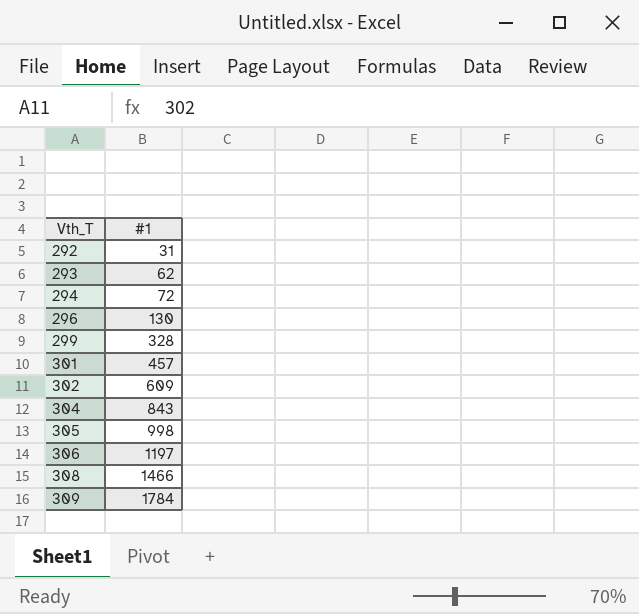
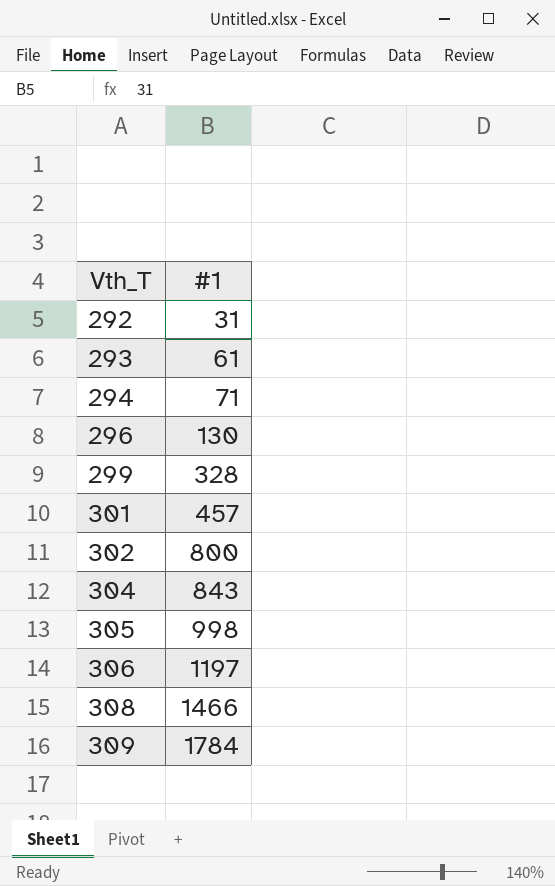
293 | #1: 62 -> 61
294 | #1: 72 -> 71
302 | #1: 609 -> 800

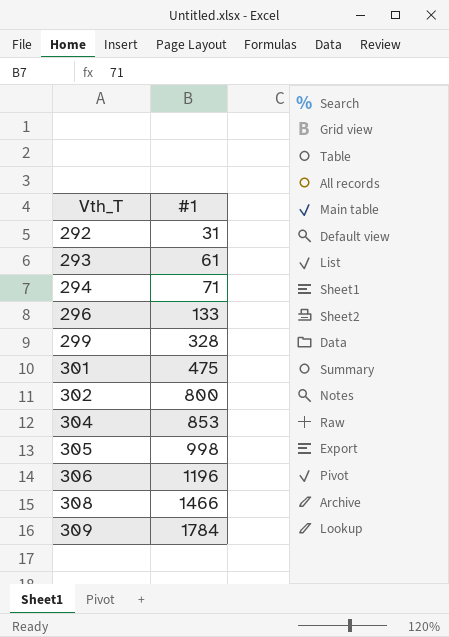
296 | #1: 130 -> 133
301 | #1: 457 -> 475
304 | #1: 843 -> 853
306 | #1: 1197 -> 1196

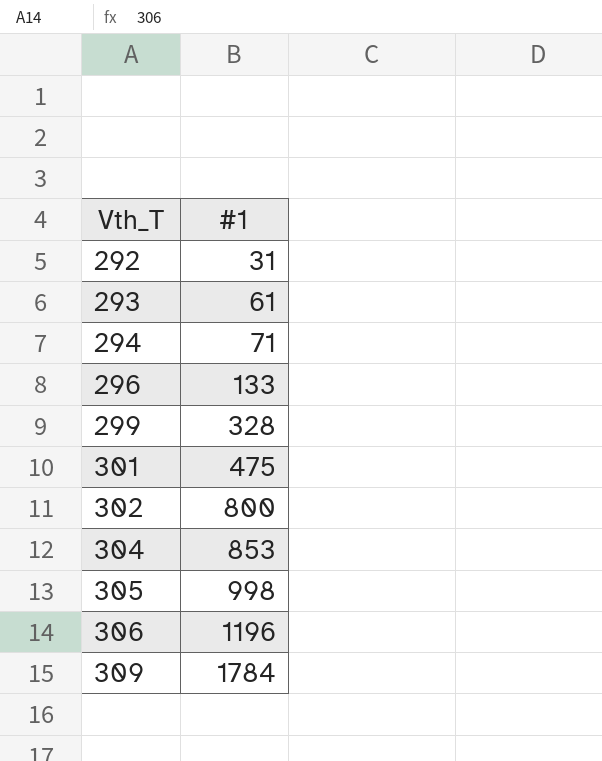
row 308: 1466 -> none

